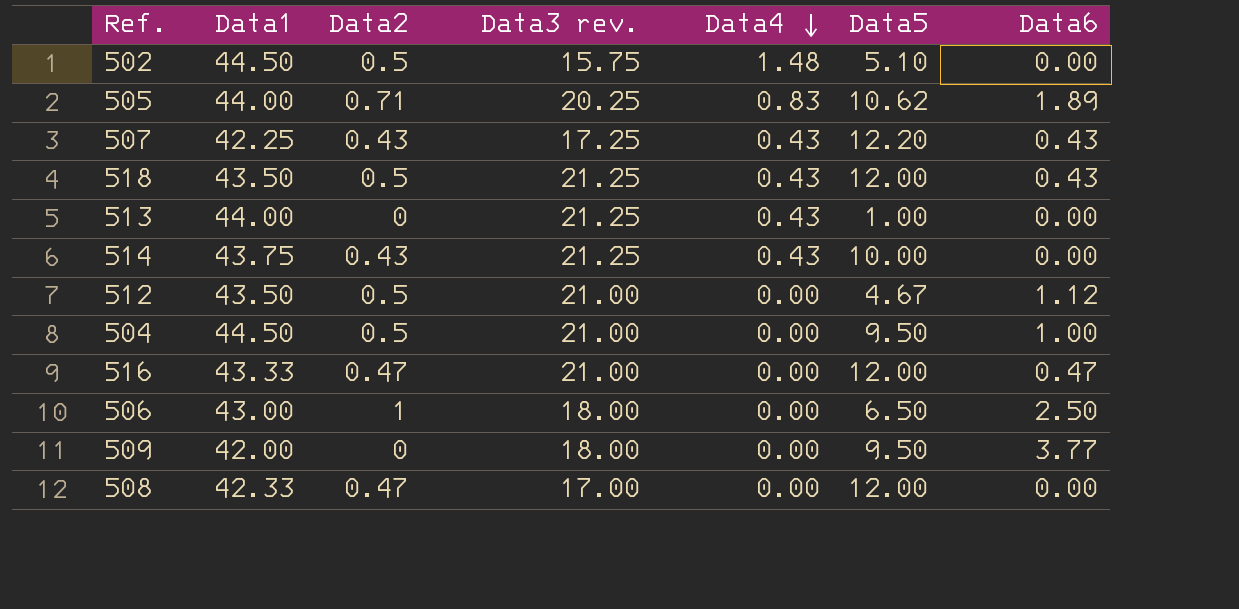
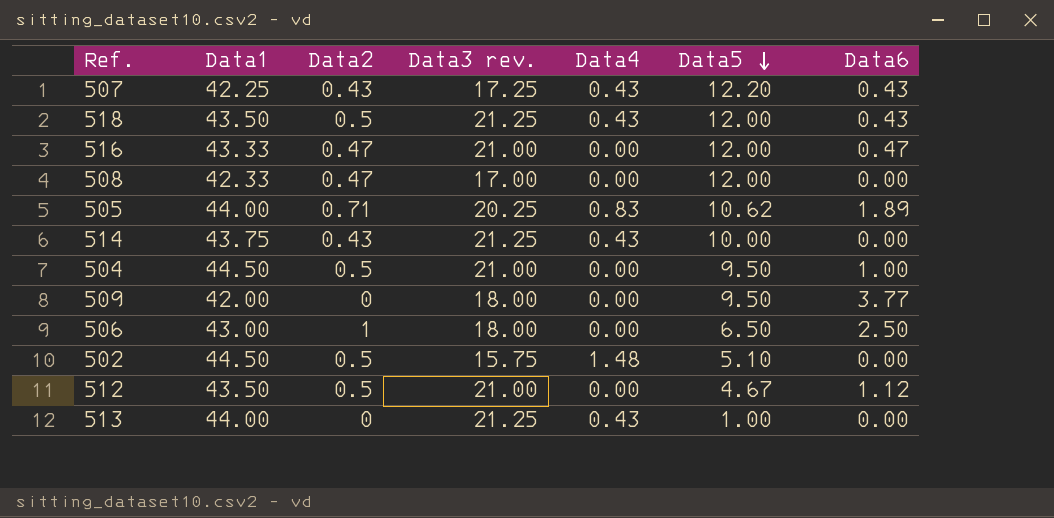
row order: Data4 descending -> Data5 descending

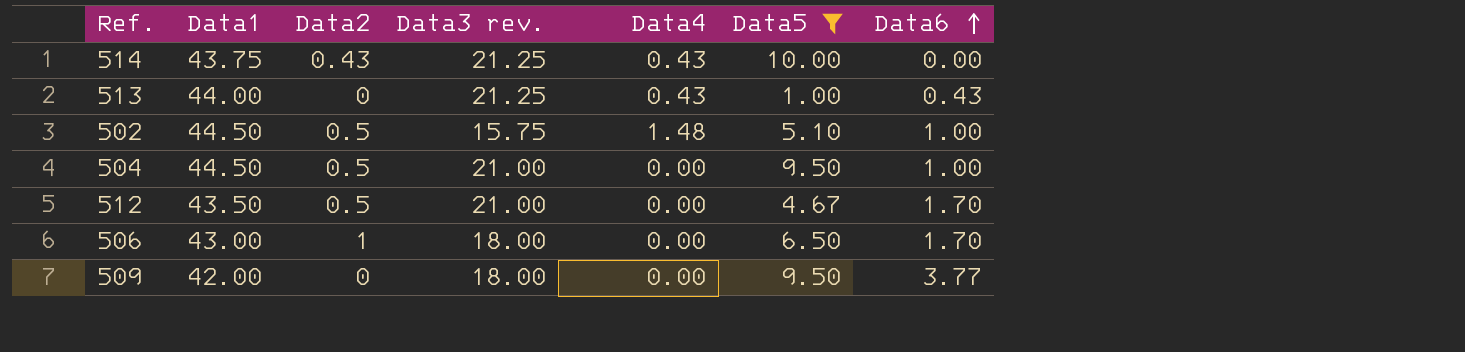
filter: none -> Data5 <= 10.00
row order: Data5 descending -> Data6 ascending
513 | Data6: 0.00 -> 0.43
502 | Data6: 0.00 -> 1.00
512 | Data6: 1.12 -> 1.70
506 | Data6: 2.50 -> 1.70

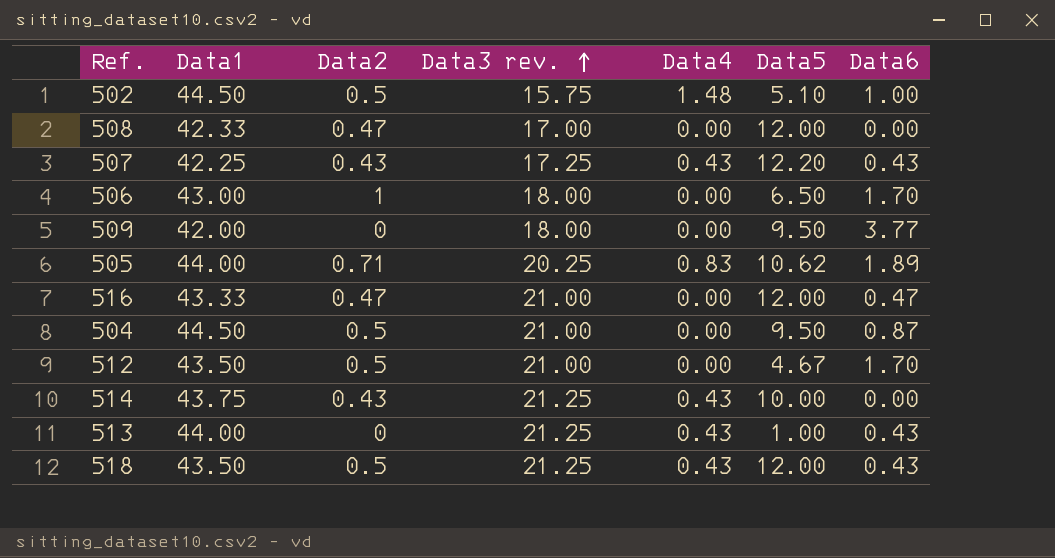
filter: Data5 <= 10.00 -> none
row order: Data6 ascending -> Data3 rev. ascending
504 | Data6: 1.00 -> 0.87

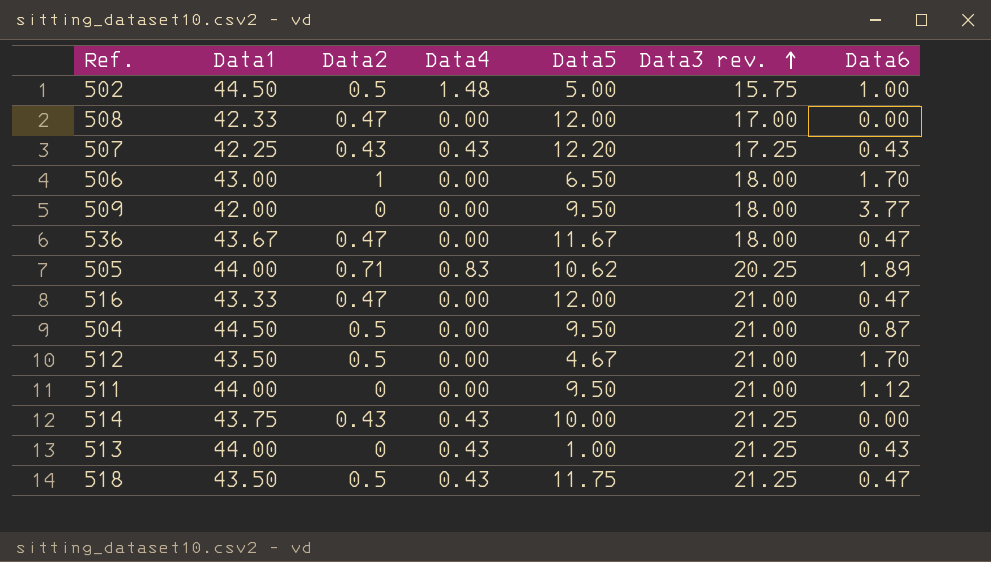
column Data3 rev. | position: 4 -> 6
502 | Data5: 5.10 -> 5.00
row 536: none -> 43.67 | 0.47 | 0.00 | 11.67 | 18.00 | 0.47
row 511: none -> 44.00 | 0 | 0.00 | 9.50 | 21.00 | 1.12
518 | Data5: 12.00 -> 11.75
518 | Data6: 0.43 -> 0.47

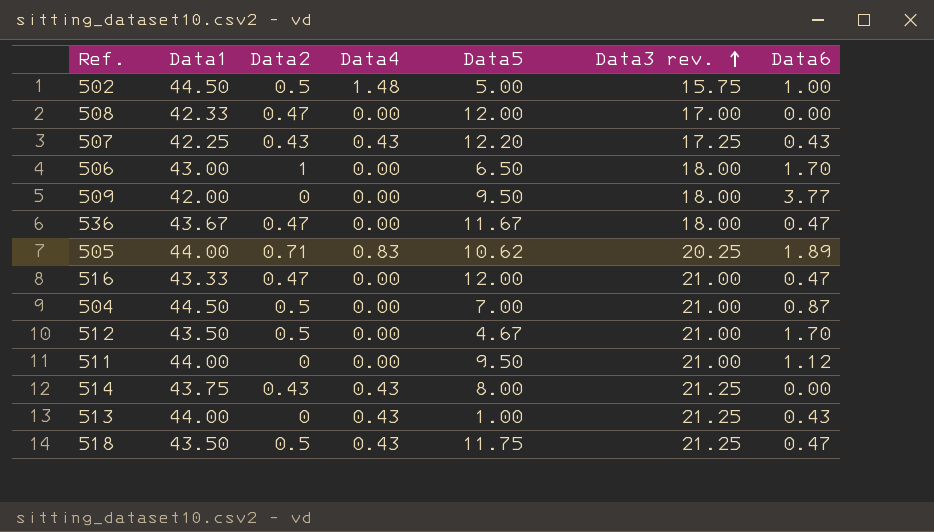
504 | Data5: 9.50 -> 7.00
514 | Data5: 10.00 -> 8.00

